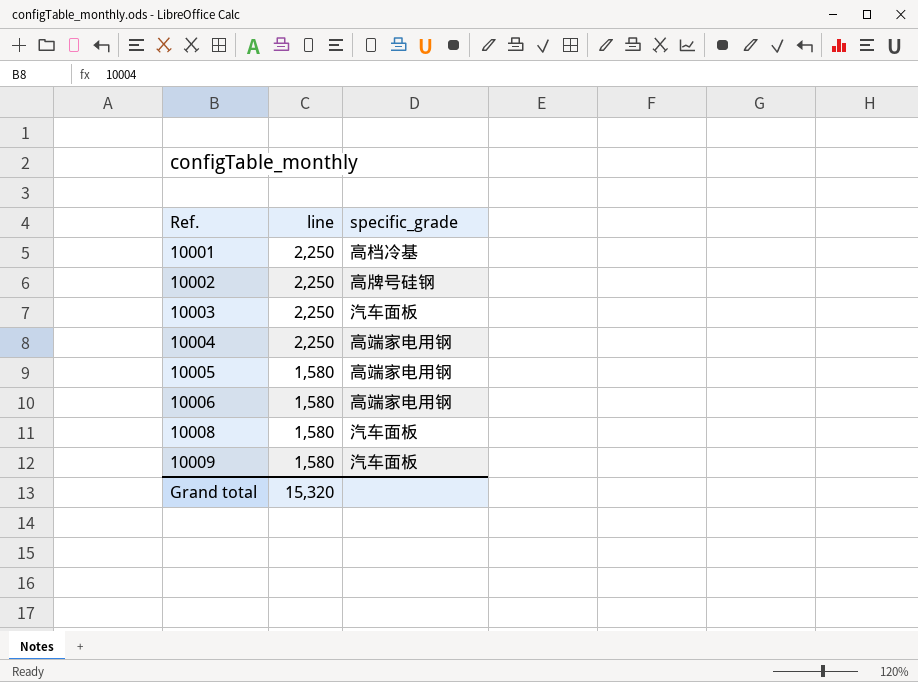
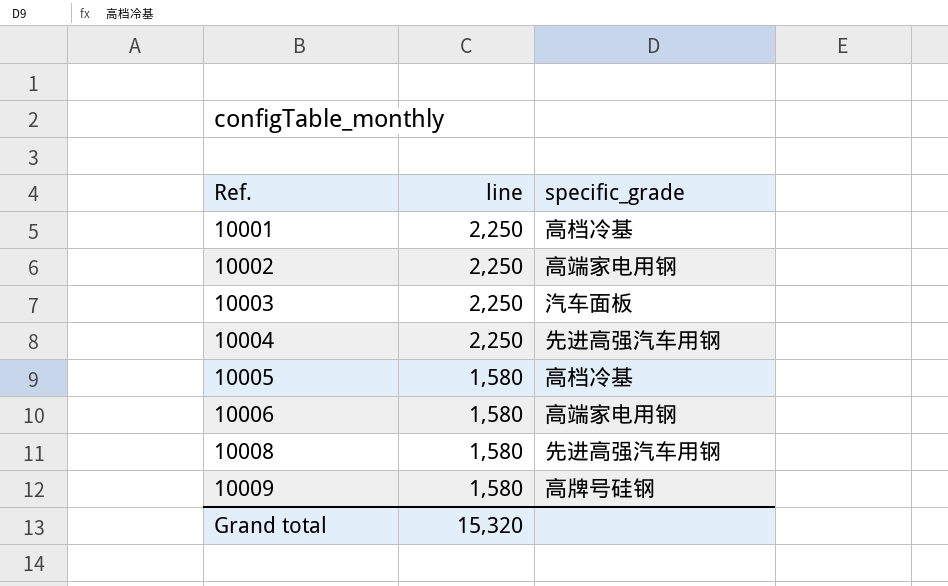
10002 | specific_grade: 高牌号硅钢 -> 高端家电用钢
10004 | specific_grade: 高端家电用钢 -> 先进高强汽车用钢
10005 | specific_grade: 高端家电用钢 -> 高档冷基
10008 | specific_grade: 汽车面板 -> 先进高强汽车用钢
10009 | specific_grade: 汽车面板 -> 高牌号硅钢

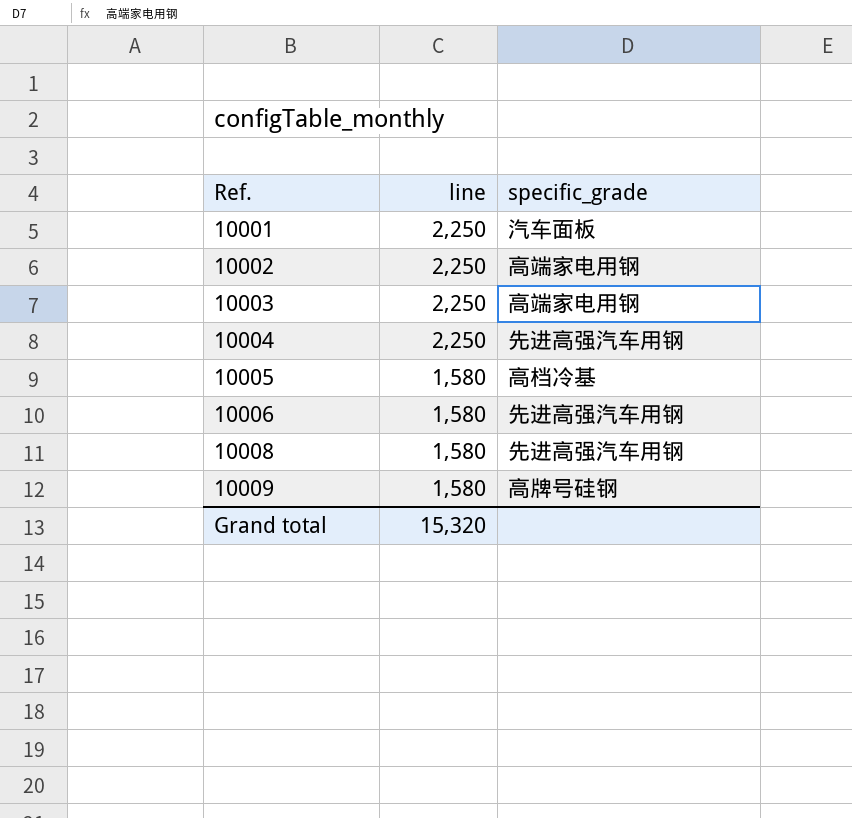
10001 | specific_grade: 高档冷基 -> 汽车面板
10003 | specific_grade: 汽车面板 -> 高端家电用钢
10006 | specific_grade: 高端家电用钢 -> 先进高强汽车用钢

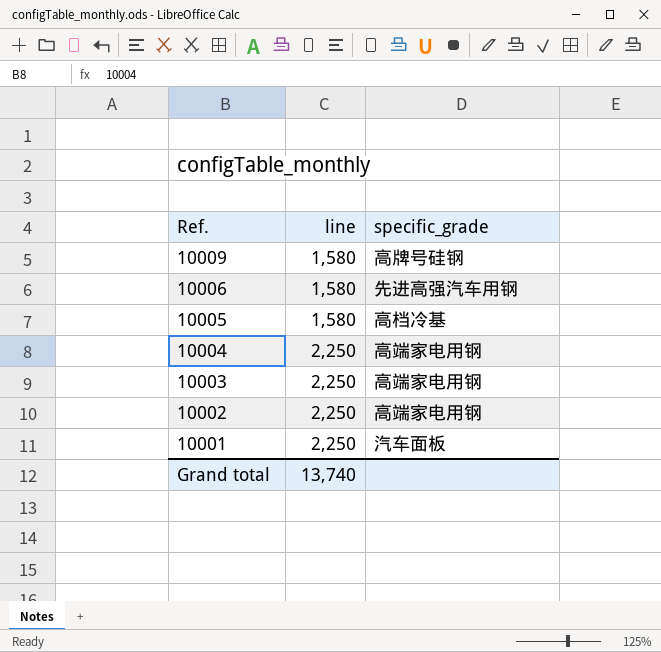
row order: Ref. ascending -> Ref. descending
row 10008: 1,580 | 先进高强汽车用钢 -> none
10004 | specific_grade: 先进高强汽车用钢 -> 高端家电用钢
Grand total | line: 15,320 -> 13,740

